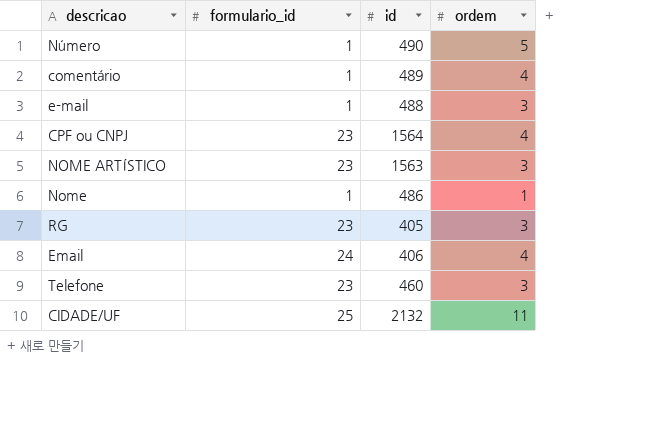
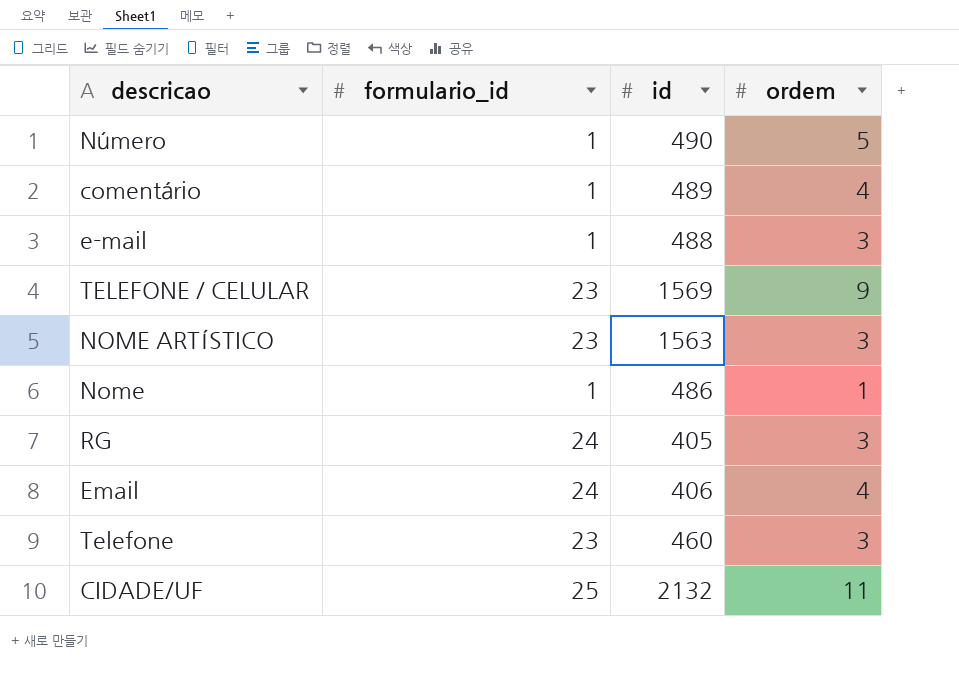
row CPF ou CNPJ: 23 | 1564 | 4 -> none
row TELEFONE / CELULAR: none -> 23 | 1569 | 9
RG | formulario_id: 23 -> 24

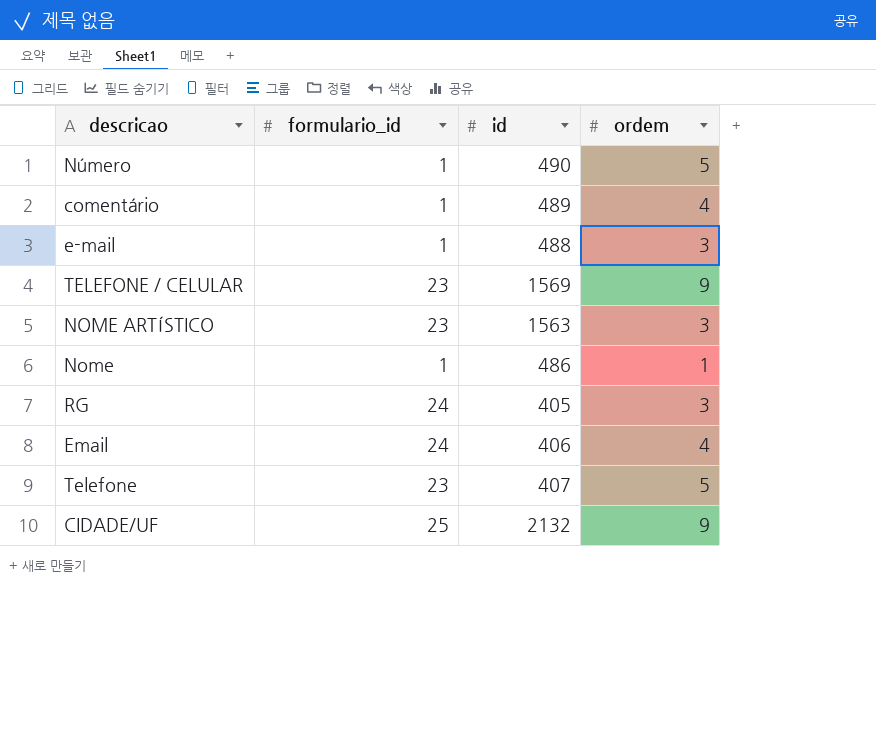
Telefone | id: 460 -> 407
Telefone | ordem: 3 -> 5
CIDADE/UF | ordem: 11 -> 9

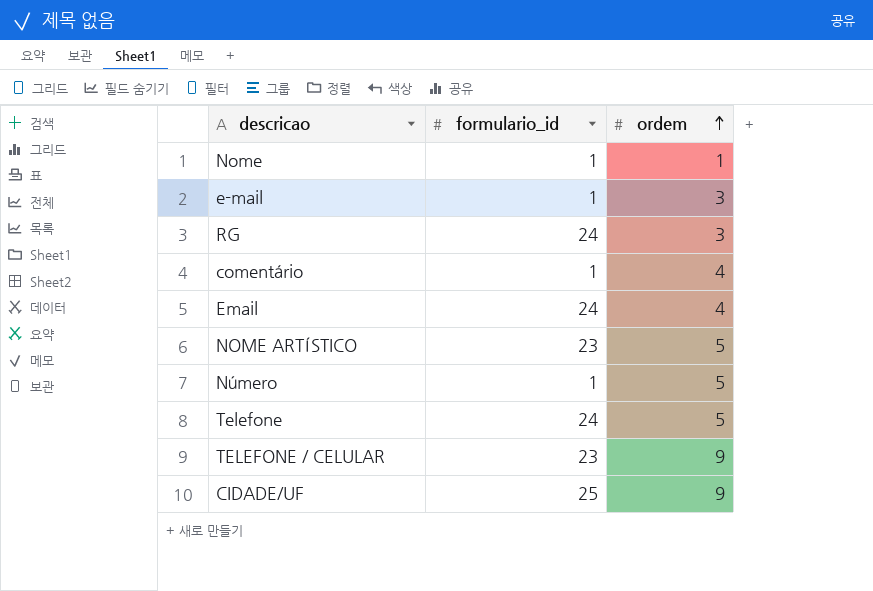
row order: none -> ordem ascending
column id | position: 3 -> none
NOME ARTÍSTICO | ordem: 3 -> 5
Telefone | formulario_id: 23 -> 24

